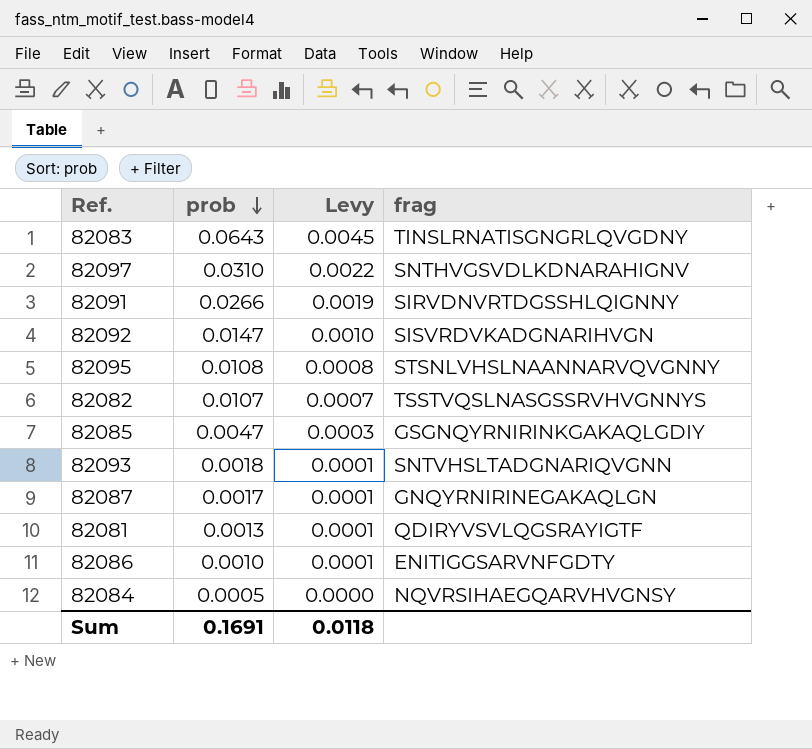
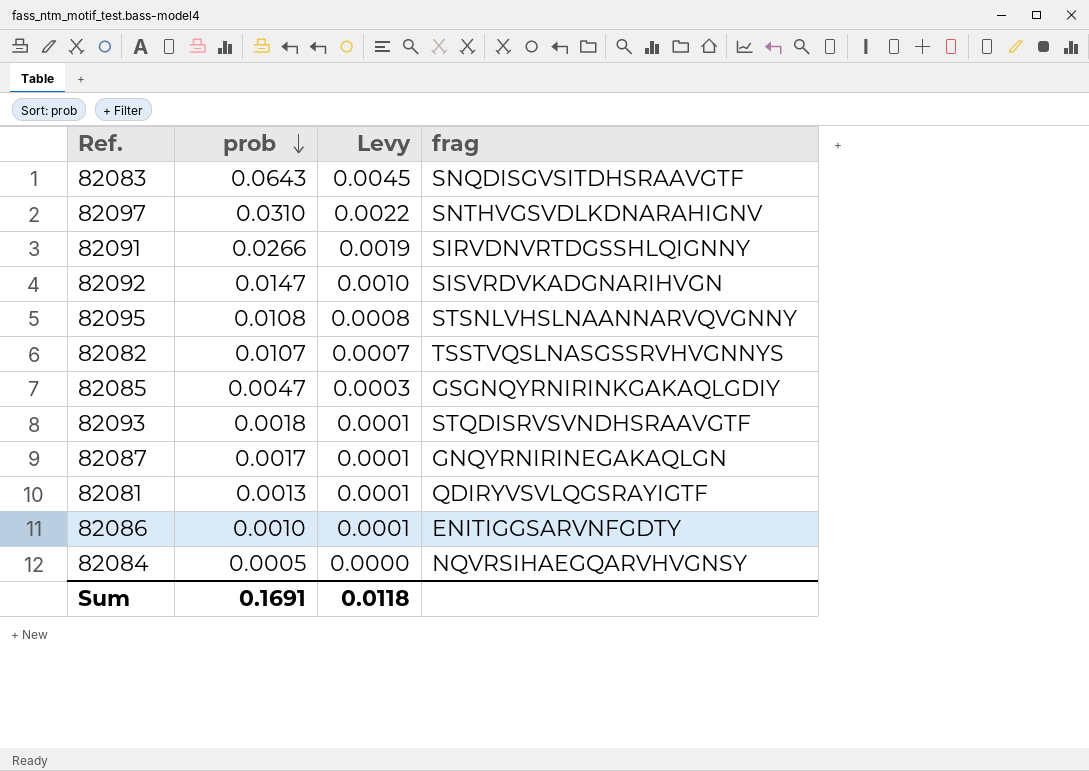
82083 | frag: TINSLRNATISGNGRLQVGDNY -> SNQDISGVSITDHSRAAVGTF
82093 | frag: SNTVHSLTADGNARIQVGNN -> STQDISRVSVNDHSRAAVGTF

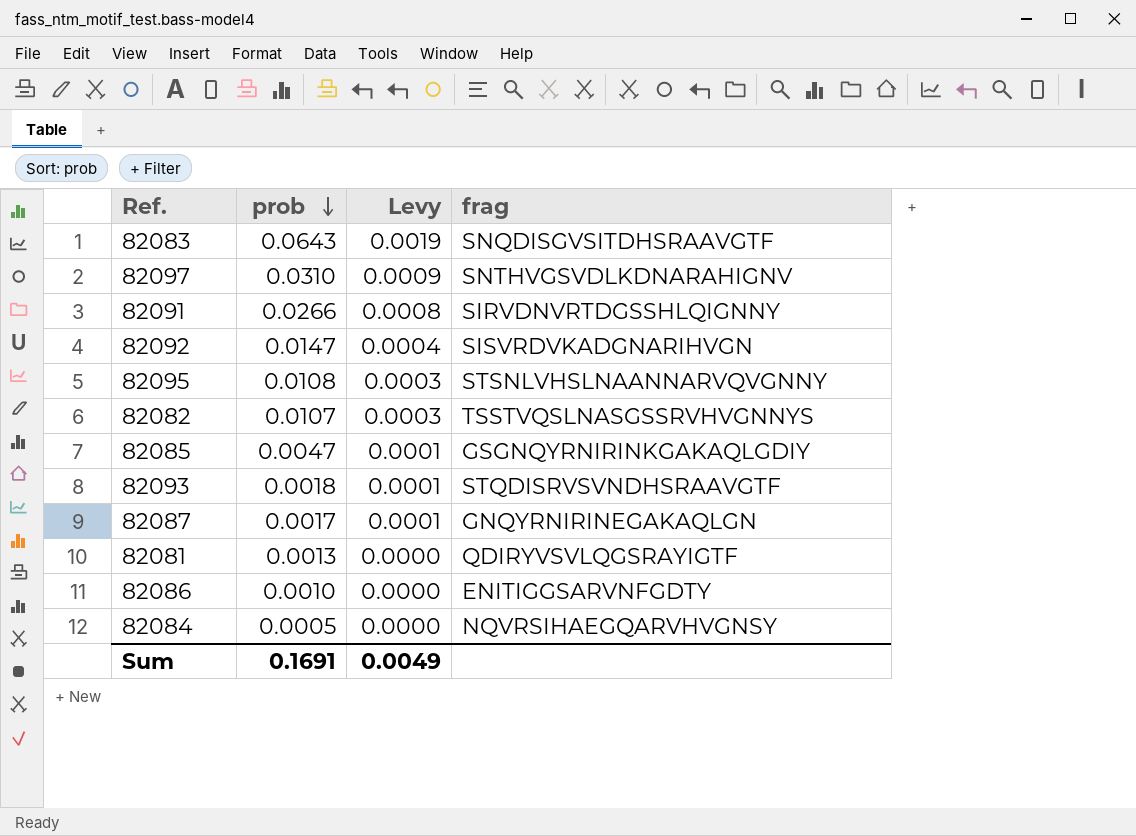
column Levy | formula: [prob] * 0.07 -> [prob] * 0.03
Sum | Levy: 0.0118 -> 0.0049

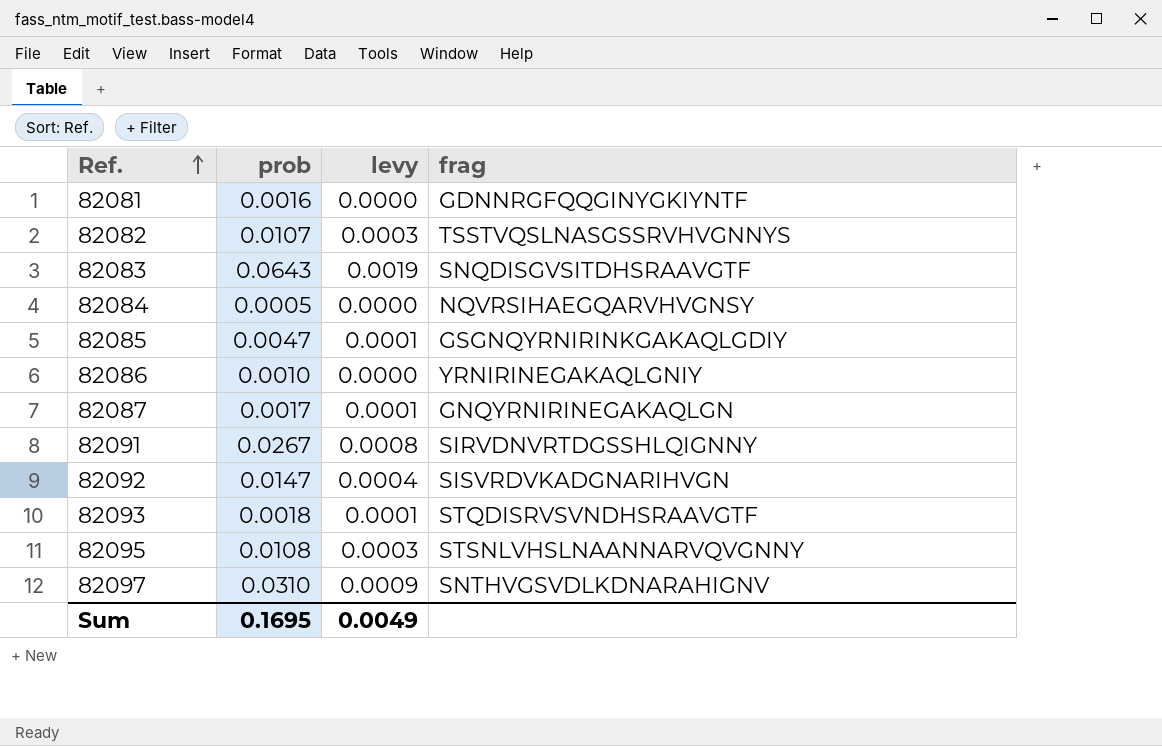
row order: prob descending -> Ref. ascending
column name: Levy -> levy
82081 | prob: 0.0013 -> 0.0016
82081 | frag: QDIRYVSVLQGSRAYIGTF -> GDNNRGFQQGINYGKIYNTF
82086 | frag: ENITIGGSARVNFGDTY -> YRNIRINEGAKAQLGNIY
82091 | prob: 0.0266 -> 0.0267
Sum | prob: 0.1691 -> 0.1695

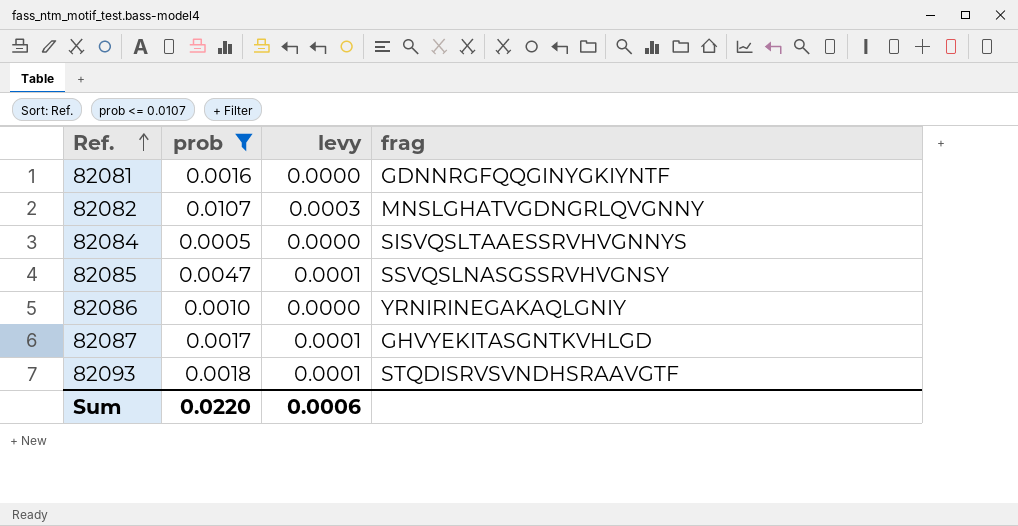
filter: none -> prob <= 0.0107
82082 | frag: TSSTVQSLNASGSSRVHVGNNYS -> MNSLGHATVGDNGRLQVGNNY
82084 | frag: NQVRSIHAEGQARVHVGNSY -> SISVQSLTAAESSRVHVGNNYS
82085 | frag: GSGNQYRNIRINKGAKAQLGDIY -> SSVQSLNASGSSRVHVGNSY
82087 | frag: GNQYRNIRINEGAKAQLGN -> GHVYEKITASGNTKVHLGD
Sum | prob: 0.1695 -> 0.0220
Sum | levy: 0.0049 -> 0.0006

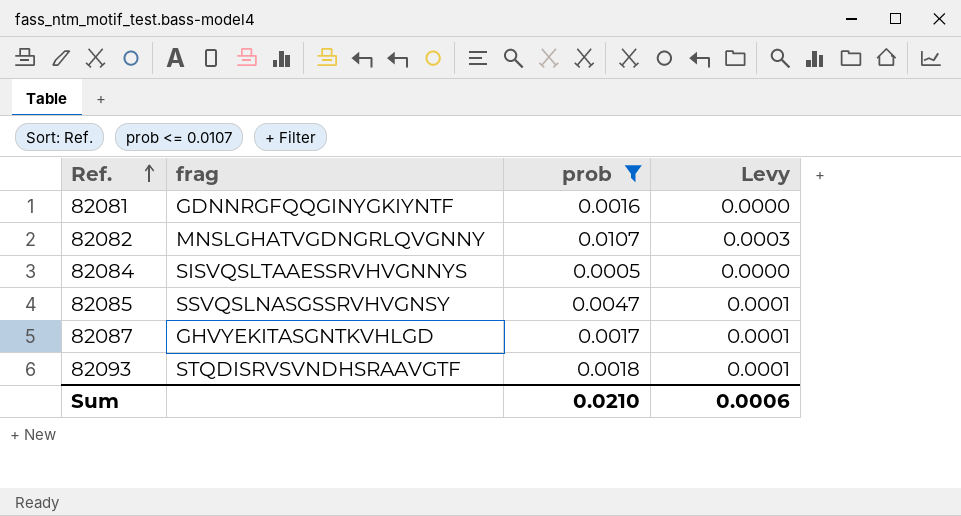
column frag | position: 4 -> 2
column name: levy -> Levy
row 82086: 0.0010 | 0.0000 | YRNIRINEGAKAQLGNIY -> none
Sum | prob: 0.0220 -> 0.0210

